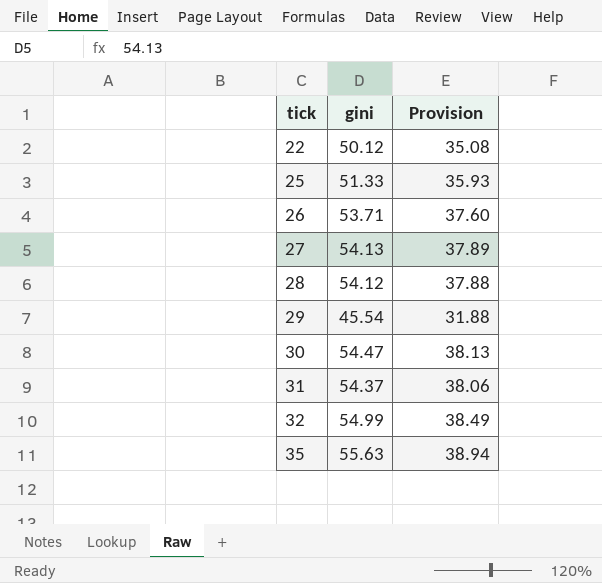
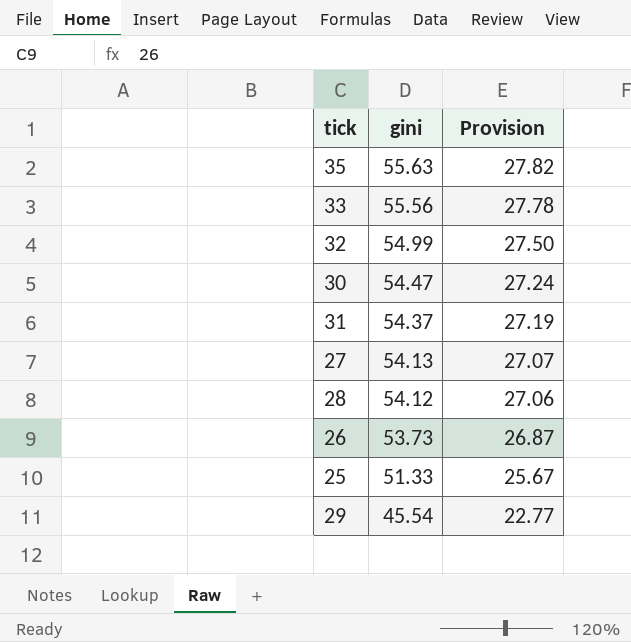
row order: tick ascending -> gini descending
column Provision | formula: [gini] * 0.7 -> [gini] * 0.5
row 22: 50.12 | 35.08 -> none
row 33: none -> 55.56 | 27.78
26 | gini: 53.71 -> 53.73

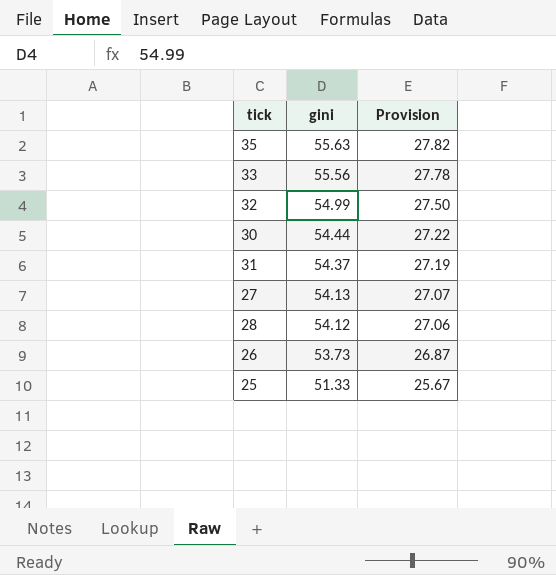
row 29: 45.54 | 22.77 -> none
30 | gini: 54.47 -> 54.44
30 | Provision: 27.24 -> 27.22

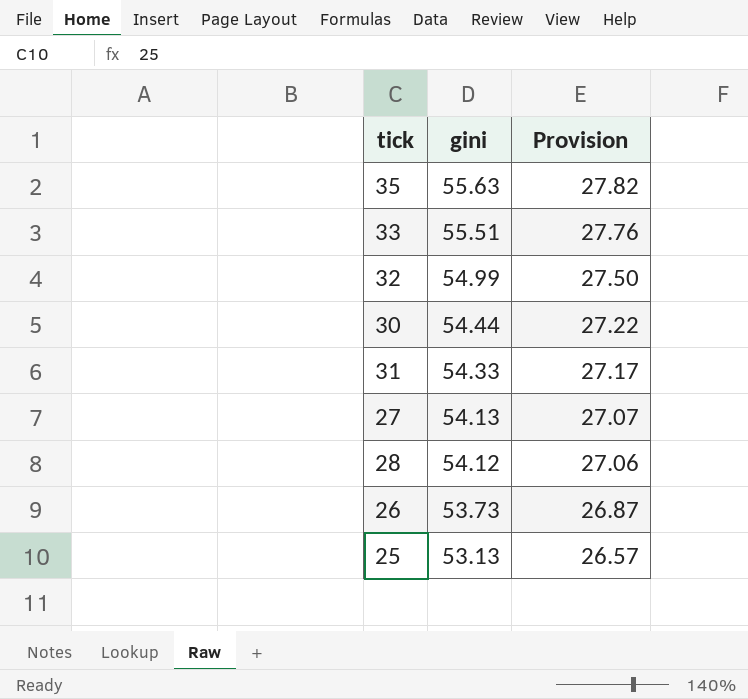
33 | gini: 55.56 -> 55.51
33 | Provision: 27.78 -> 27.76
31 | gini: 54.37 -> 54.33
31 | Provision: 27.19 -> 27.17
25 | gini: 51.33 -> 53.13
25 | Provision: 25.67 -> 26.57

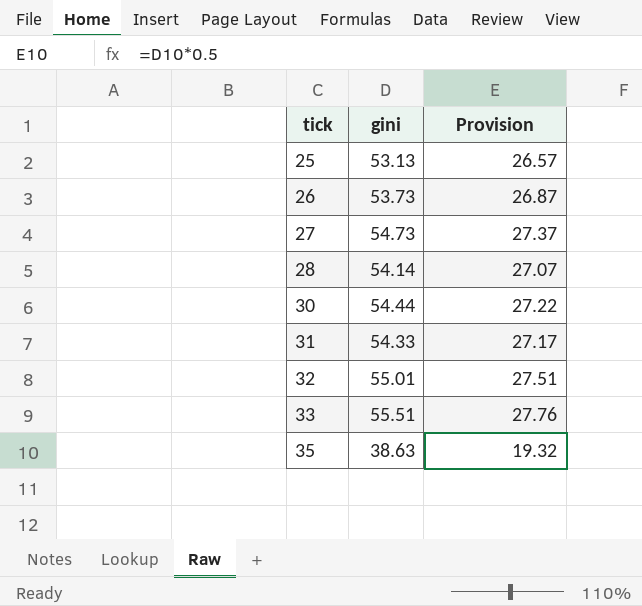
row order: gini descending -> tick ascending
27 | gini: 54.13 -> 54.73
27 | Provision: 27.07 -> 27.37
28 | gini: 54.12 -> 54.14
28 | Provision: 27.06 -> 27.07
32 | gini: 54.99 -> 55.01
32 | Provision: 27.50 -> 27.51
35 | gini: 55.63 -> 38.63
35 | Provision: 27.82 -> 19.32

